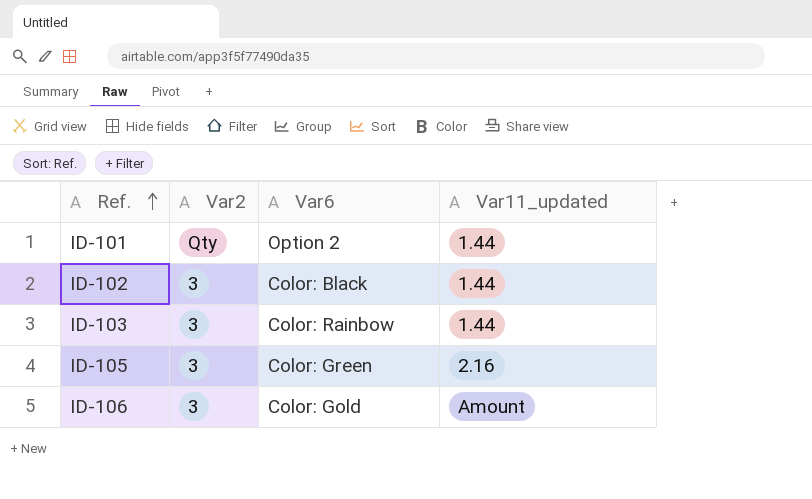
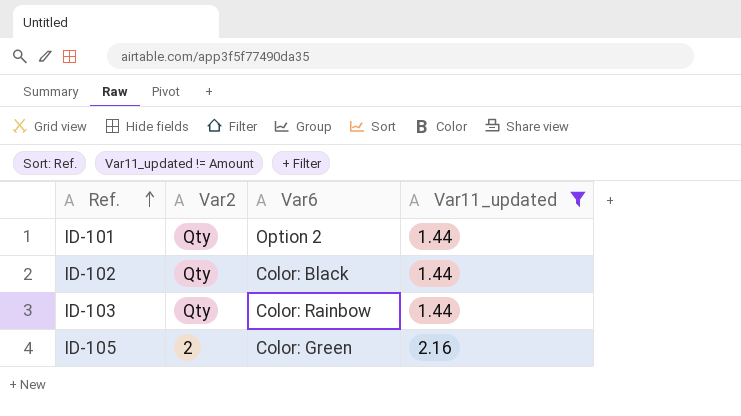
filter: none -> Var11_updated != Amount
ID-102 | Var2: 3 -> Qty
ID-103 | Var2: 3 -> Qty
ID-105 | Var2: 3 -> 2

